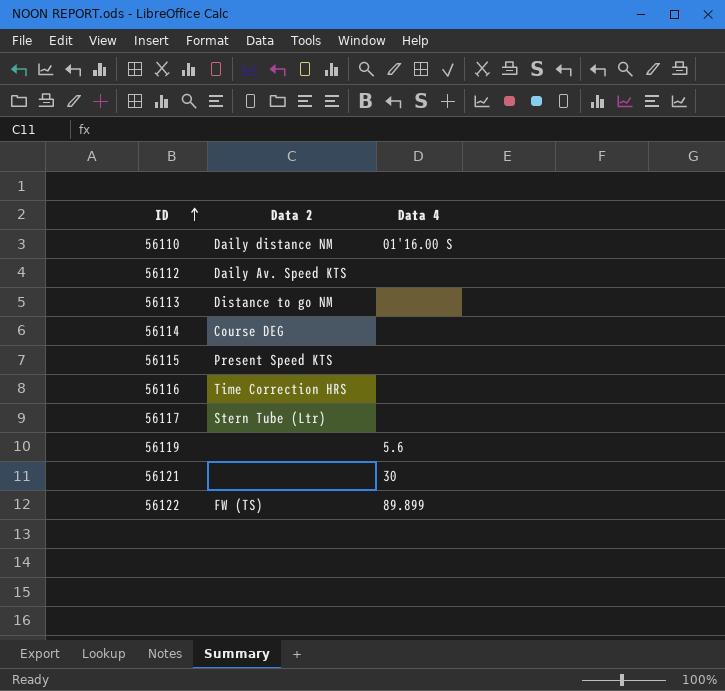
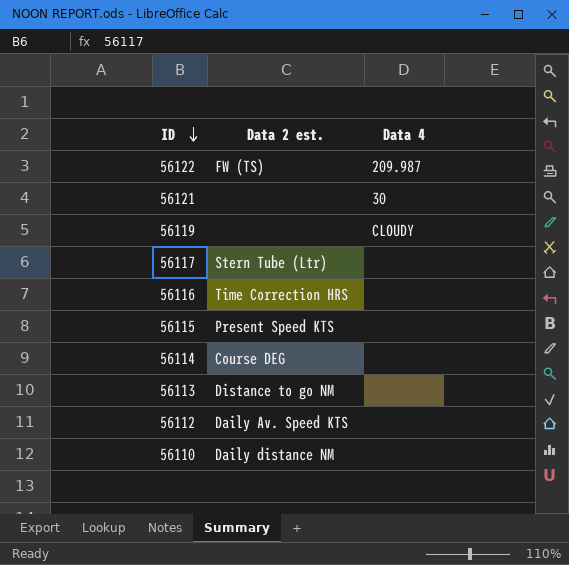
row order: ID ascending -> ID descending
column name: Data 2 -> Data 2 est.
56122 | Data 4: 89.899 -> 209.987
56119 | Data 4: 5.6 -> CLOUDY
56110 | Data 4: 01'16.00 S -> none

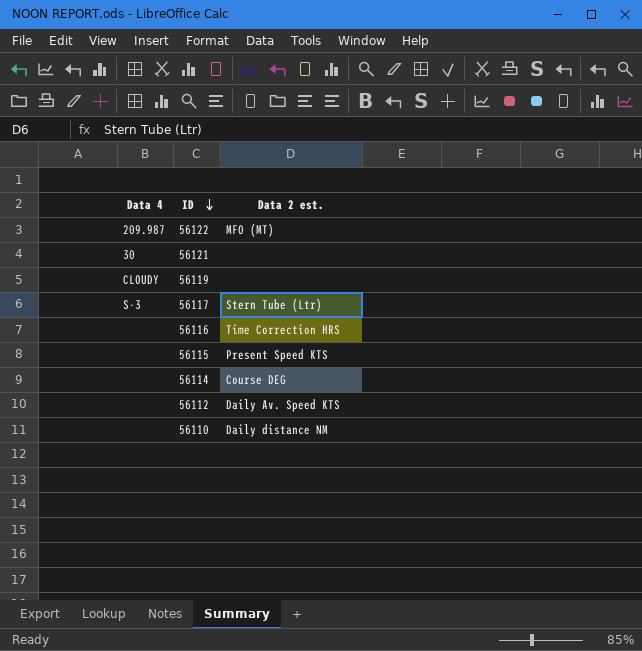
column Data 4 | position: 3 -> 1
row 56113: Distance to go NM | none -> none
56122 | Data 2 est.: FW (TS) -> MFO (MT)
56117 | Data 4: none -> S-3

